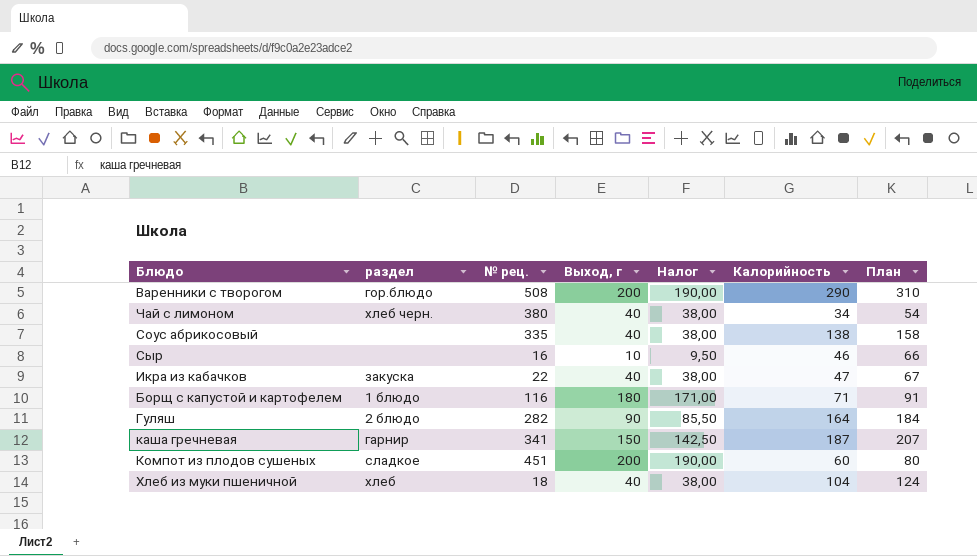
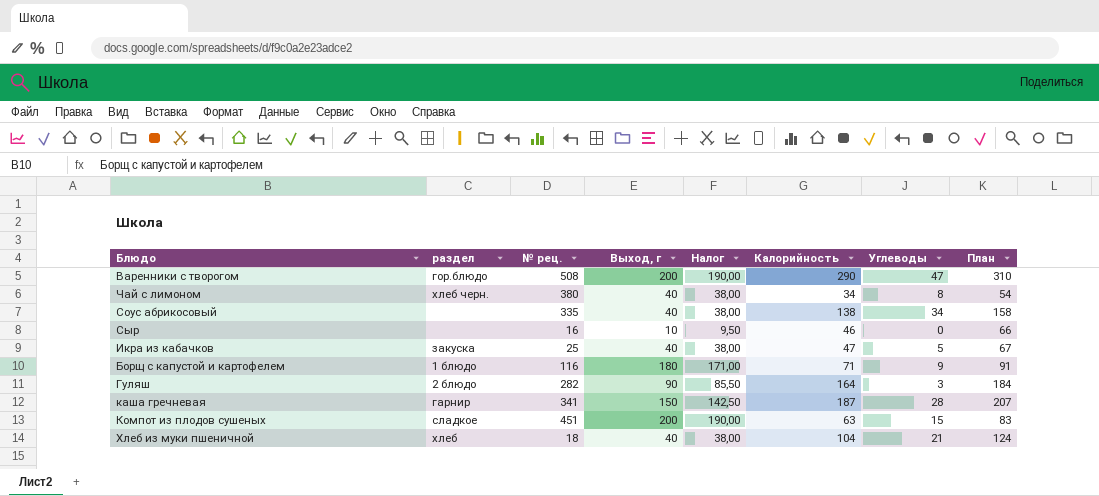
column Углеводы | position: none -> 7
Икра из кабачков | № рец.: 22 -> 25
Компот из плодов сушеных | Калорийность: 60 -> 63
Компот из плодов сушеных | План: 80 -> 83

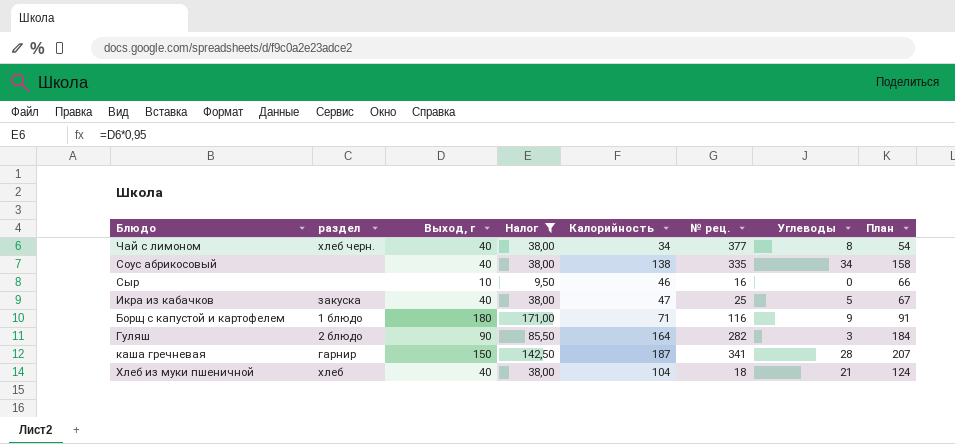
filter: none -> Налог != 190,00
column № рец. | position: 3 -> 6
Чай с лимоном | № рец.: 380 -> 377

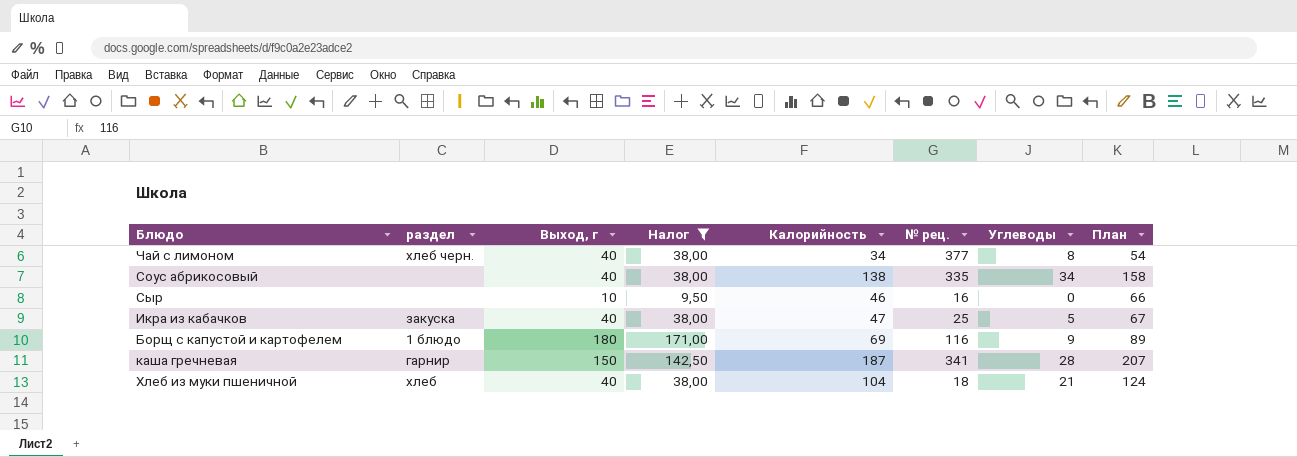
row Гуляш: 2 блюдо | 90 | 85,50 | 164 | 282 | 3 | 184 -> none
Борщ с капустой и картофелем | Калорийность: 71 -> 69
Борщ с капустой и картофелем | План: 91 -> 89

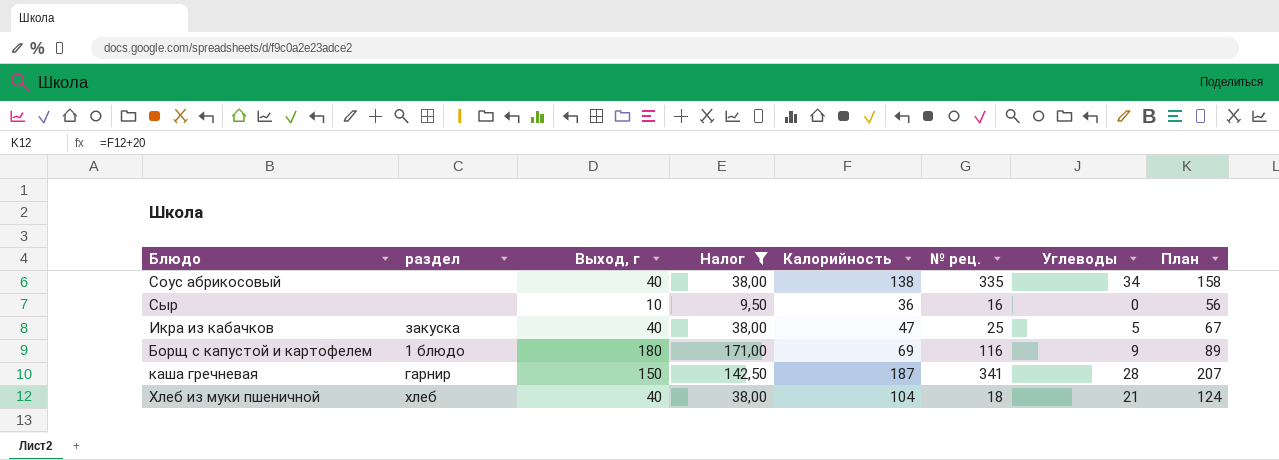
row Чай с лимоном: хлеб черн. | 40 | 38,00 | 34 | 377 | 8 | 54 -> none
Сыр | Калорийность: 46 -> 36
Сыр | План: 66 -> 56

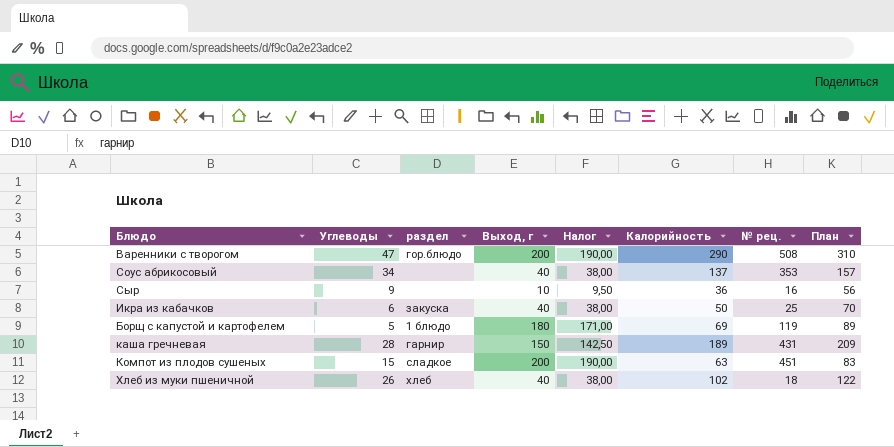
filter: Налог != 190,00 -> none
column Углеводы | position: 7 -> 2
Соус абрикосовый | Калорийность: 138 -> 137
Соус абрикосовый | № рец.: 335 -> 353
Соус абрикосовый | План: 158 -> 157
Сыр | Углеводы: 0 -> 9
Икра из кабачков | Углеводы: 5 -> 6
Икра из кабачков | Калорийность: 47 -> 50
Икра из кабачков | План: 67 -> 70
Борщ с капустой и картофелем | Углеводы: 9 -> 5
Борщ с капустой и картофелем | № рец.: 116 -> 119
каша гречневая | Калорийность: 187 -> 189
каша гречневая | № рец.: 341 -> 431
каша гречневая | План: 207 -> 209
Хлеб из муки пшеничной | Углеводы: 21 -> 26
Хлеб из муки пшеничной | Калорийность: 104 -> 102
Хлеб из муки пшеничной | План: 124 -> 122

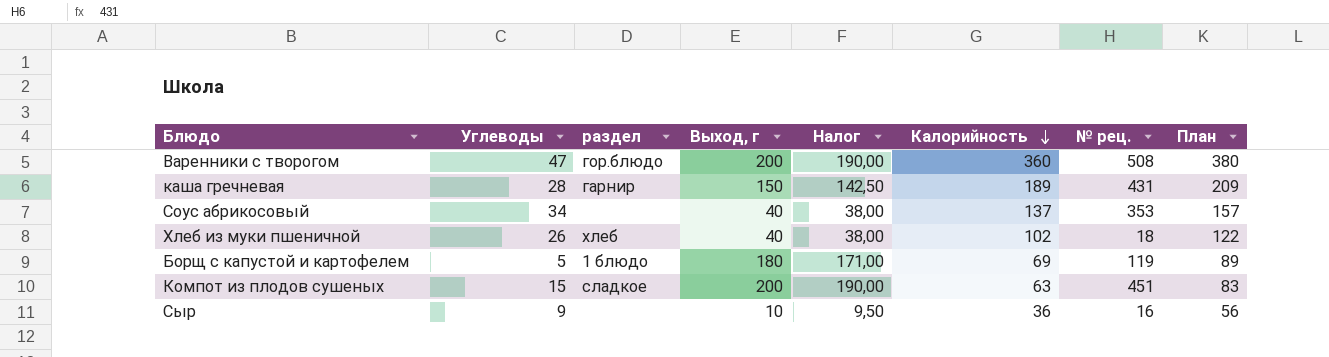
row order: none -> Калорийность descending
row Икра из кабачков: 6 | закуска | 40 | 38,00 | 50 | 25 | 70 -> none
Варенники с творогом | Калорийность: 290 -> 360
Варенники с творогом | План: 310 -> 380

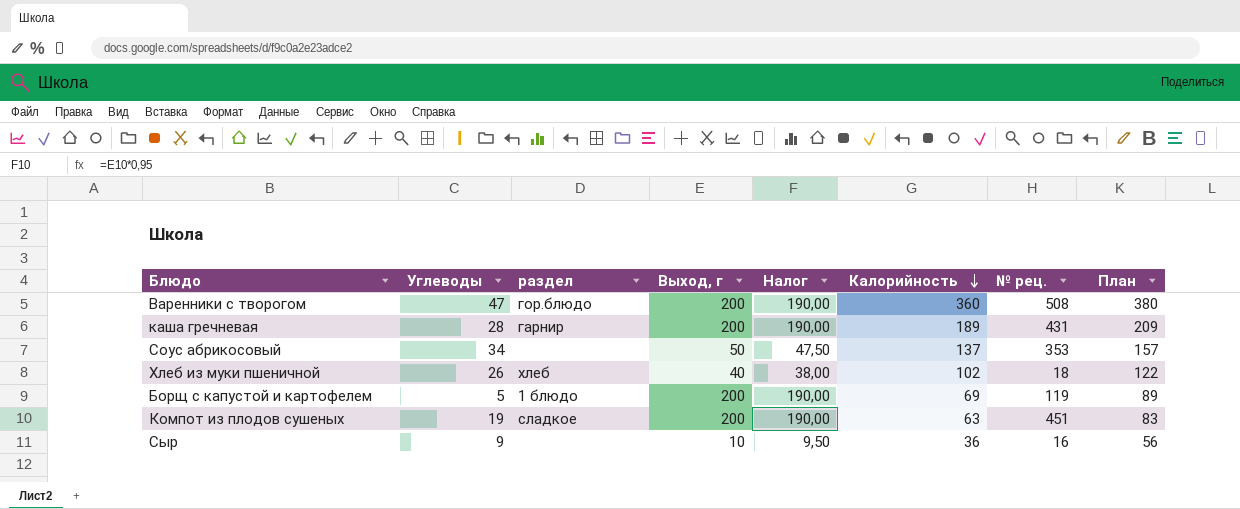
каша гречневая | Выход, г: 150 -> 200
каша гречневая | Налог: 142,50 -> 190,00
Соус абрикосовый | Выход, г: 40 -> 50
Соус абрикосовый | Налог: 38,00 -> 47,50
Борщ с капустой и картофелем | Выход, г: 180 -> 200
Борщ с капустой и картофелем | Налог: 171,00 -> 190,00
Компот из плодов сушеных | Углеводы: 15 -> 19

